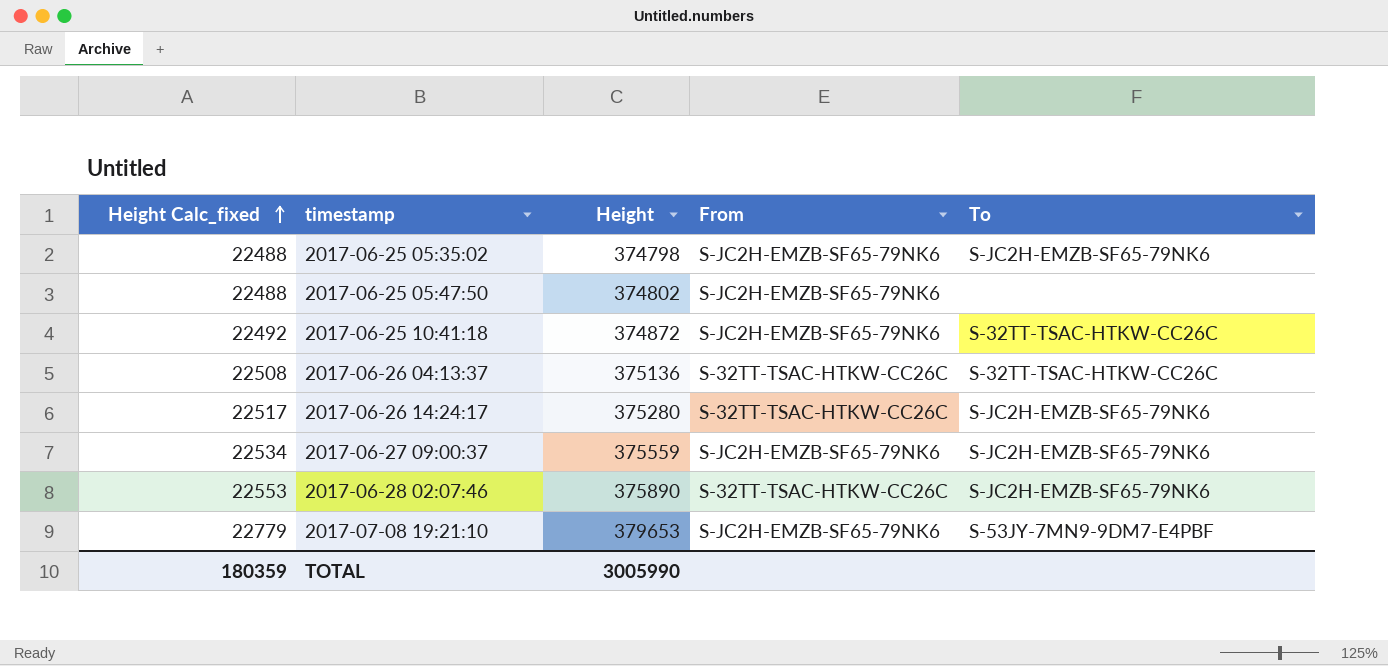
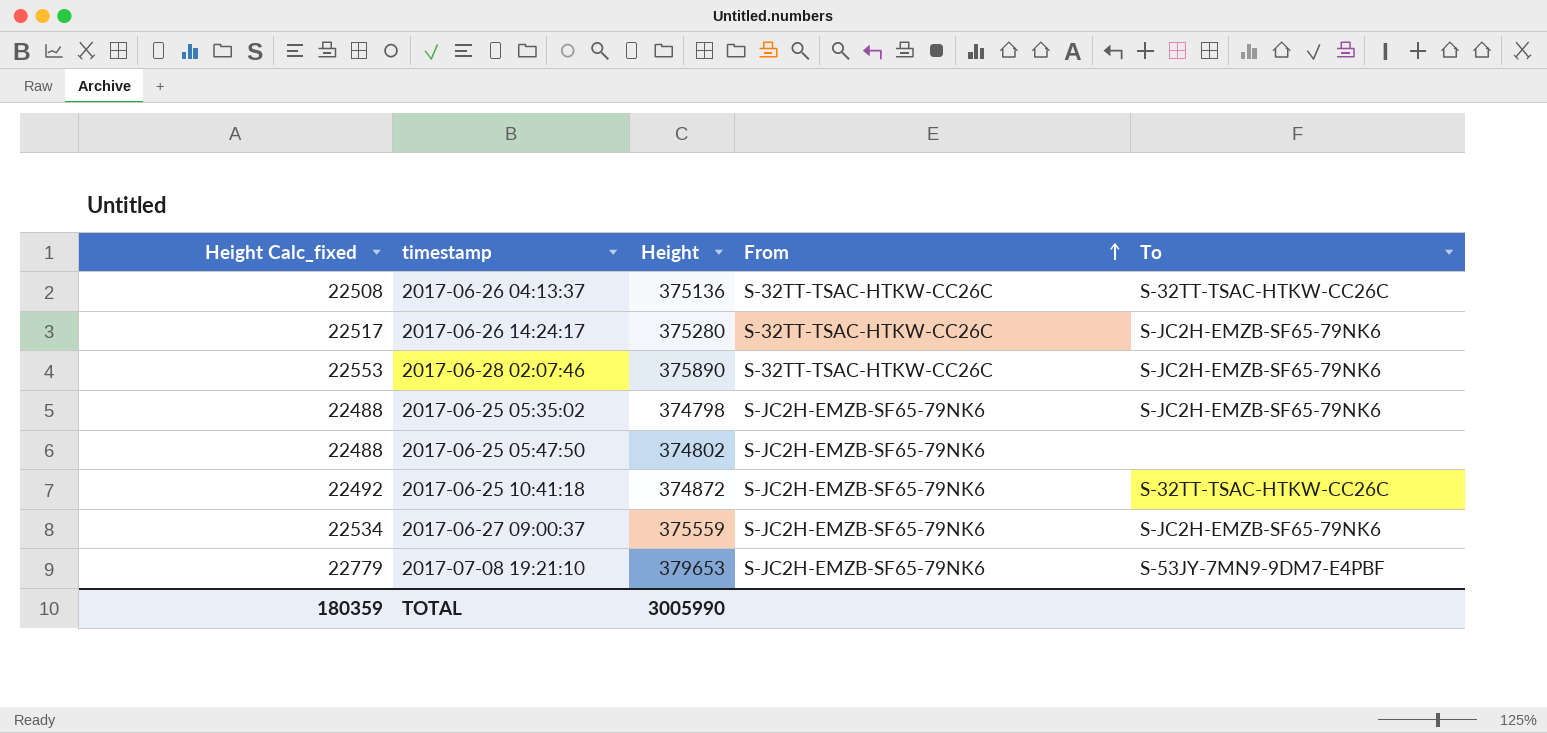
row order: Height Calc_fixed ascending -> From ascending

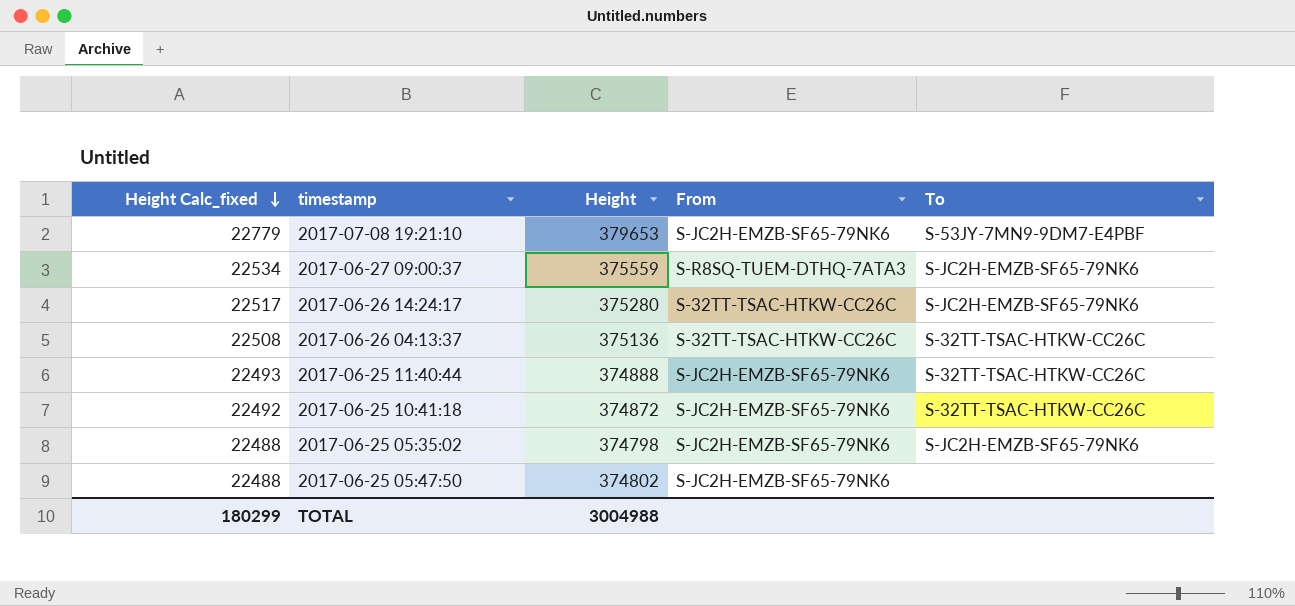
row order: From ascending -> Height Calc_fixed descending
row 2017-06-28 02:07:46: 22553 | 375890 | S-32TT-TSAC-HTKW-CC26C | S-JC2H-EMZB-SF65-79NK6 -> none
2017-06-27 09:00:37 | From: S-JC2H-EMZB-SF65-79NK6 -> S-R8SQ-TUEM-DTHQ-7ATA3
row 2017-06-25 11:40:44: none -> 22493 | 374888 | S-JC2H-EMZB-SF65-79NK6 | S-32TT-TSAC-HTKW-CC26C
TOTAL | Height Calc_fixed: 180359 -> 180299
TOTAL | Height: 3005990 -> 3004988

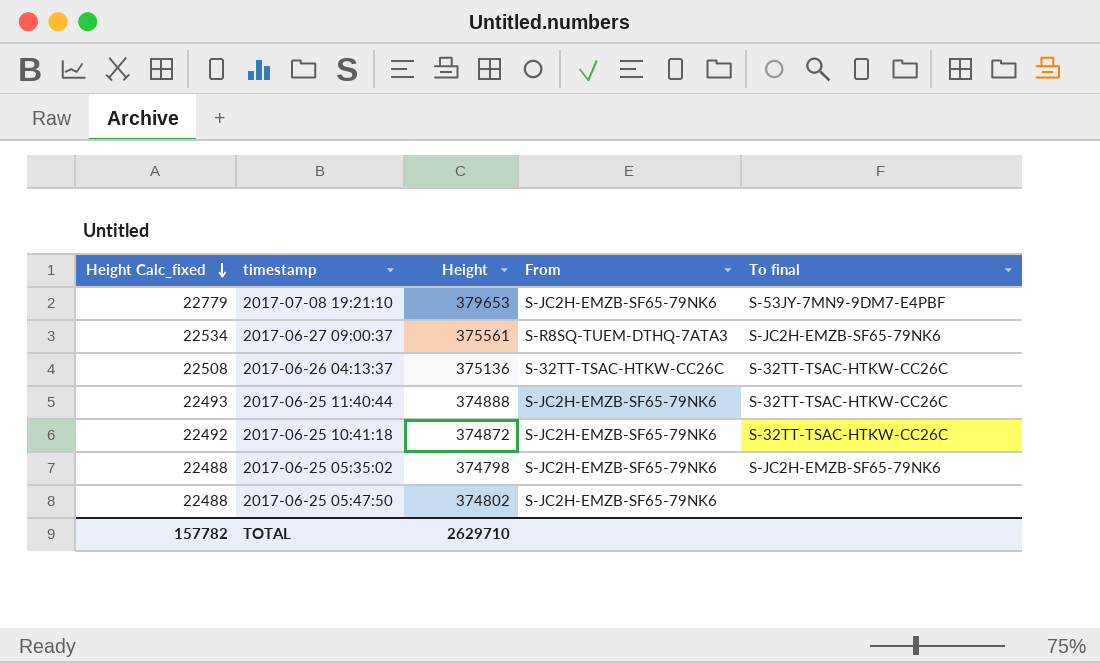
column name: To -> To final
row 2017-06-26 14:24:17: 22517 | 375280 | S-32TT-TSAC-HTKW-CC26C | S-JC2H-EMZB-SF65-79NK6 -> none
2017-06-27 09:00:37 | Height: 375559 -> 375561
TOTAL | Height Calc_fixed: 180299 -> 157782
TOTAL | Height: 3004988 -> 2629710

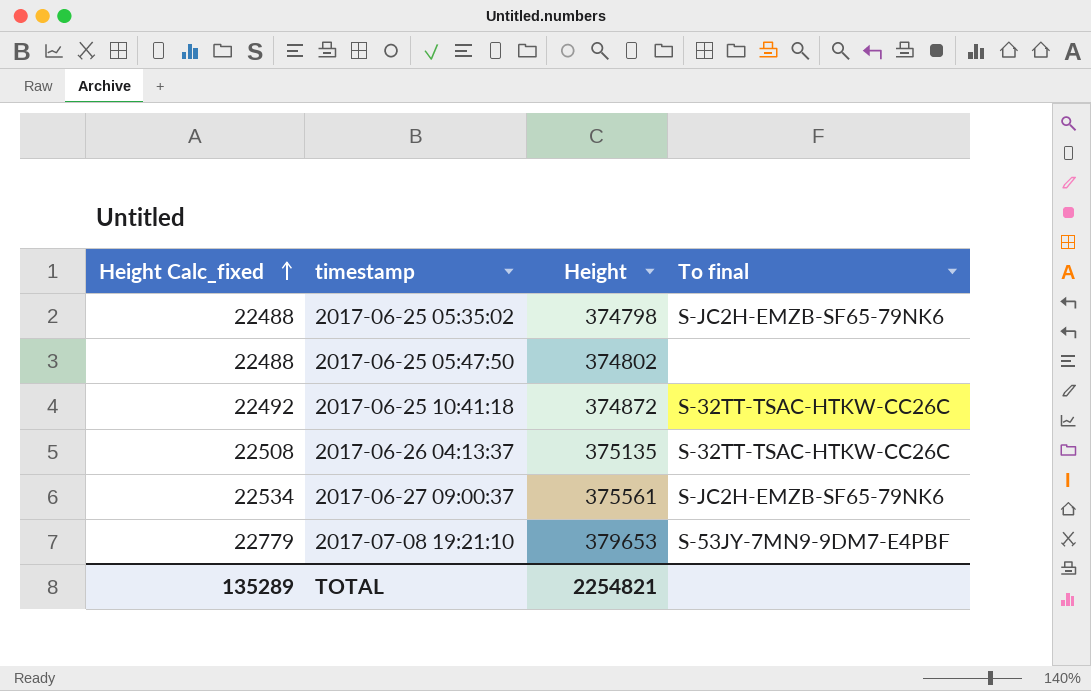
row order: Height Calc_fixed descending -> Height Calc_fixed ascending
column From | position: 4 -> none
row 2017-06-25 11:40:44: 22493 | 374888 | S-JC2H-EMZB-SF65-79NK6 | S-32TT-TSAC-HTKW-CC26C -> none
2017-06-26 04:13:37 | Height: 375136 -> 375135
TOTAL | Height Calc_fixed: 157782 -> 135289
TOTAL | Height: 2629710 -> 2254821

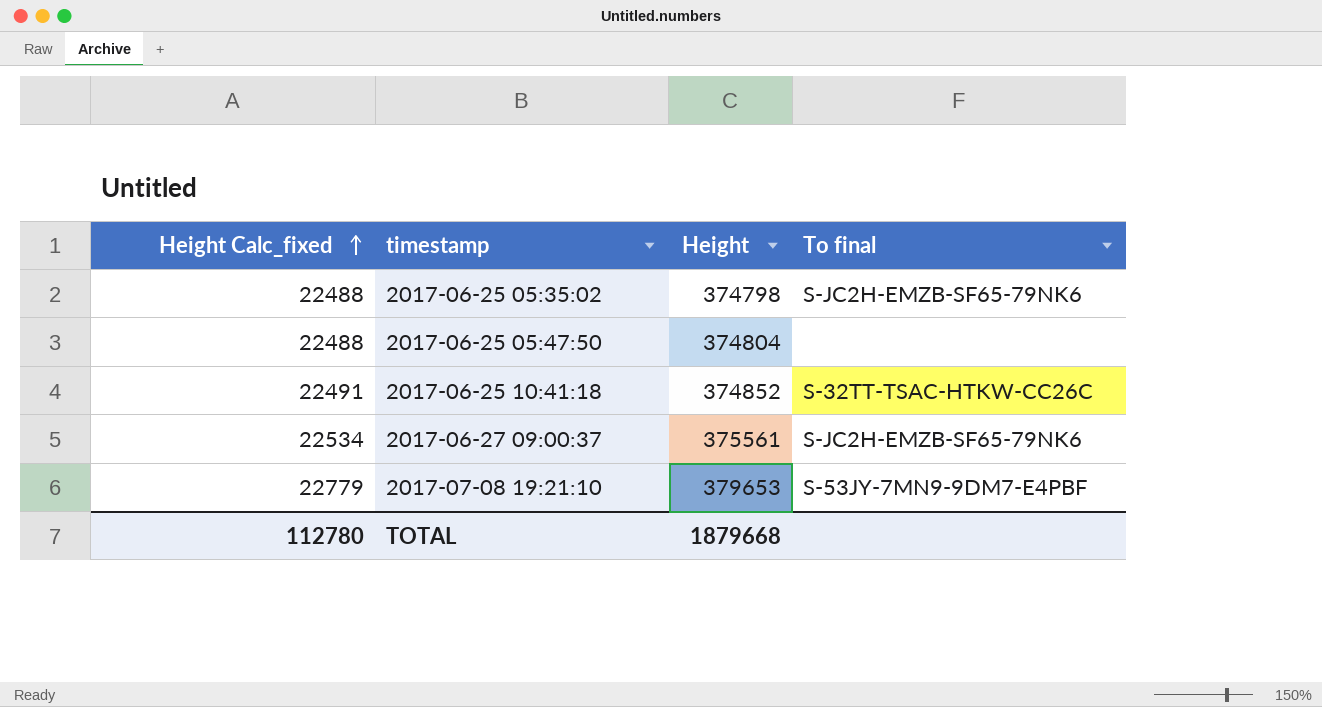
row 2017-06-26 04:13:37: 22508 | 375135 | S-32TT-TSAC-HTKW-CC26C -> none
2017-06-25 05:47:50 | Height: 374802 -> 374804
2017-06-25 10:41:18 | Height Calc_fixed: 22492 -> 22491
2017-06-25 10:41:18 | Height: 374872 -> 374852
TOTAL | Height Calc_fixed: 135289 -> 112780
TOTAL | Height: 2254821 -> 1879668

